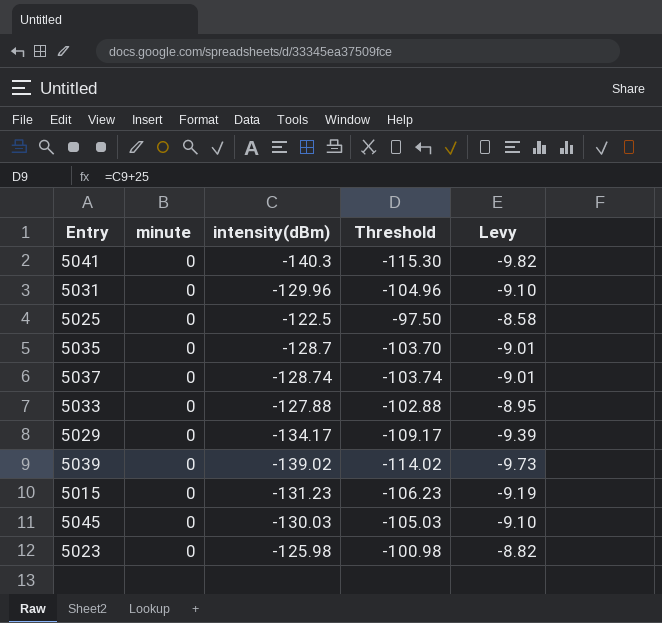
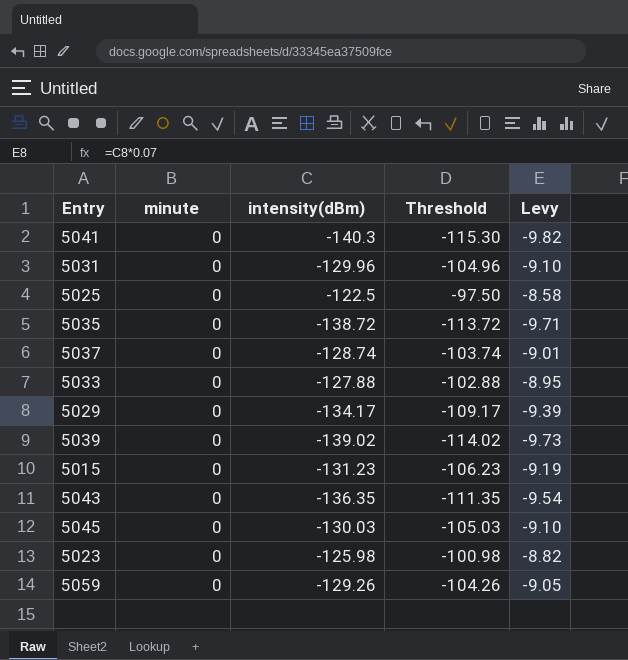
5035 | intensity(dBm): -128.7 -> -138.72
5035 | Threshold: -103.70 -> -113.72
5035 | Levy: -9.01 -> -9.71
row 5043: none -> 0 | -136.35 | -111.35 | -9.54
row 5059: none -> 0 | -129.26 | -104.26 | -9.05

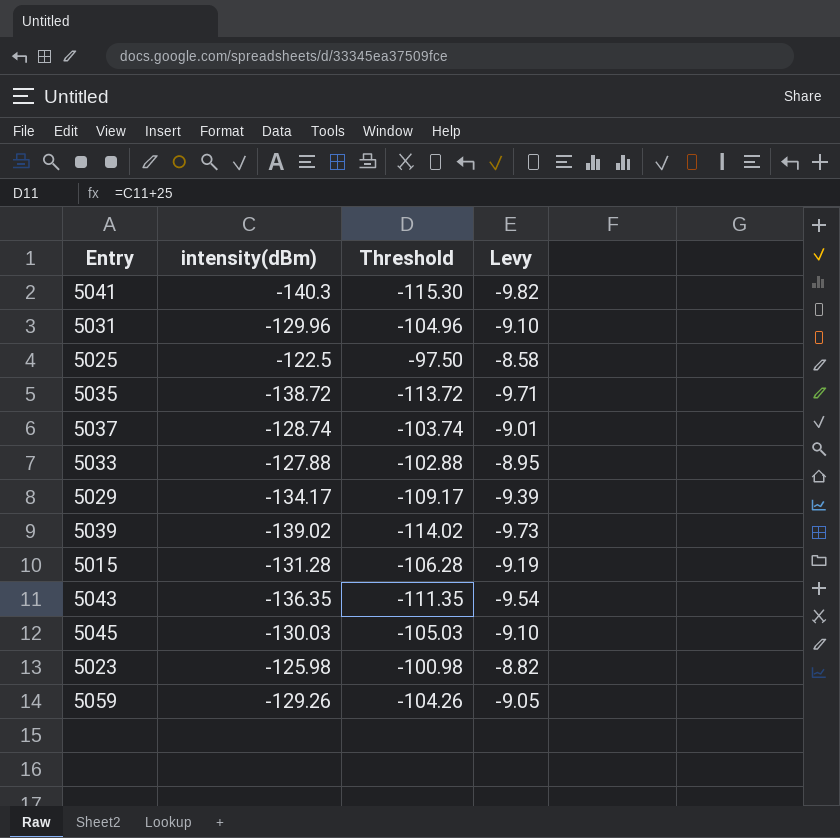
column minute | position: 2 -> none
5015 | intensity(dBm): -131.23 -> -131.28
5015 | Threshold: -106.23 -> -106.28

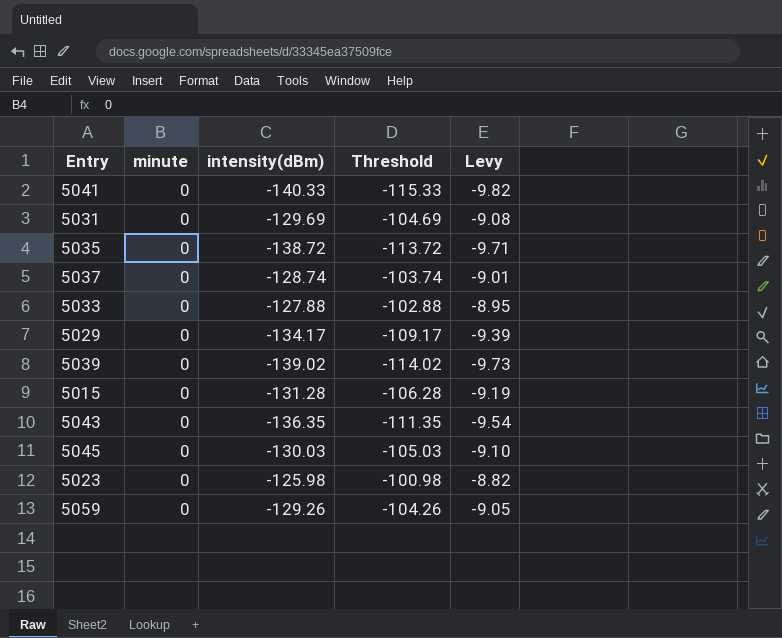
column minute | position: none -> 2
row 5025: -122.5 | -97.50 | -8.58 -> none
5041 | intensity(dBm): -140.3 -> -140.33
5041 | Threshold: -115.30 -> -115.33
5031 | intensity(dBm): -129.96 -> -129.69
5031 | Threshold: -104.96 -> -104.69
5031 | Levy: -9.10 -> -9.08

